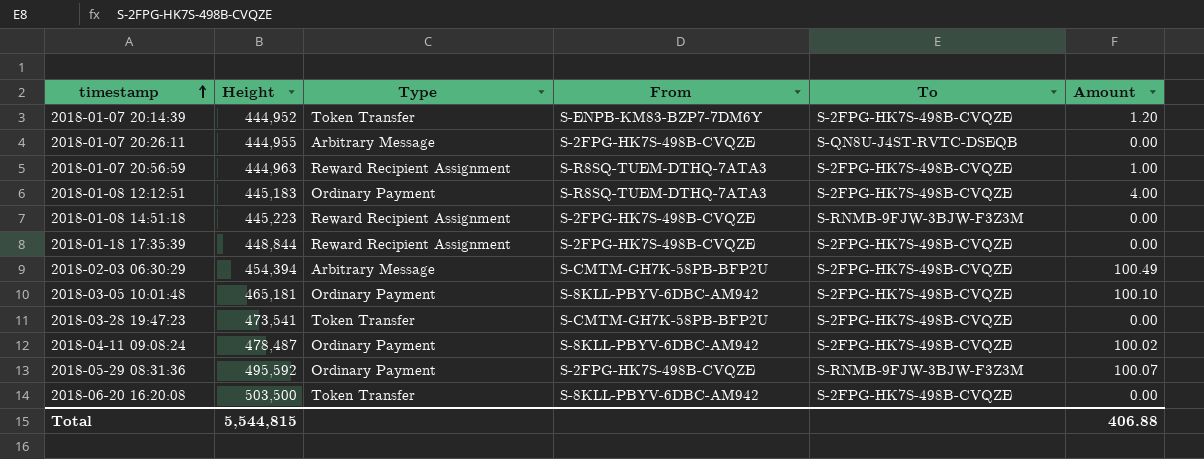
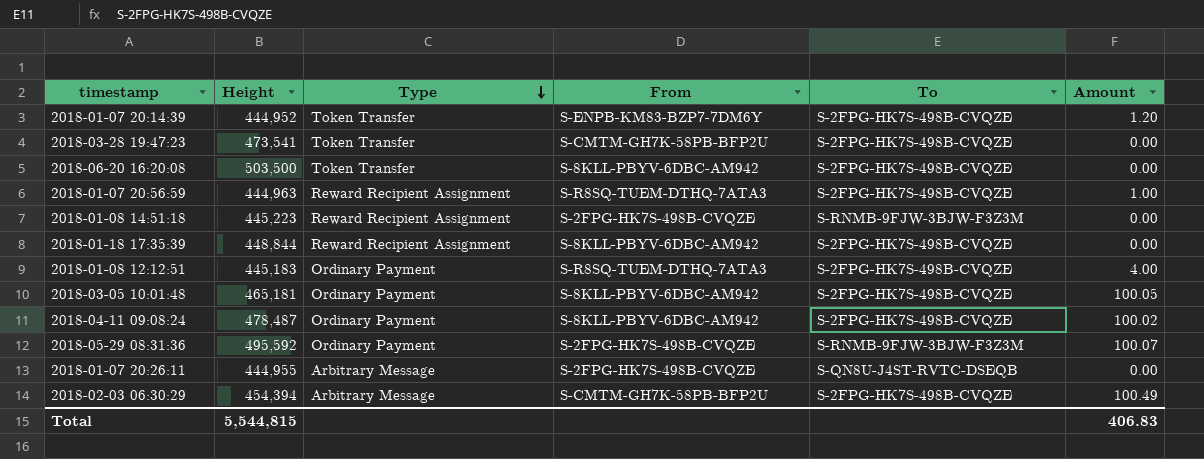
row order: timestamp ascending -> Type descending
2018-01-18 17:35:39 | From: S-2FPG-HK7S-498B-CVQZE -> S-8KLL-PBYV-6DBC-AM942
2018-03-05 10:01:48 | Amount: 100.10 -> 100.05
Total | Amount: 406.88 -> 406.83

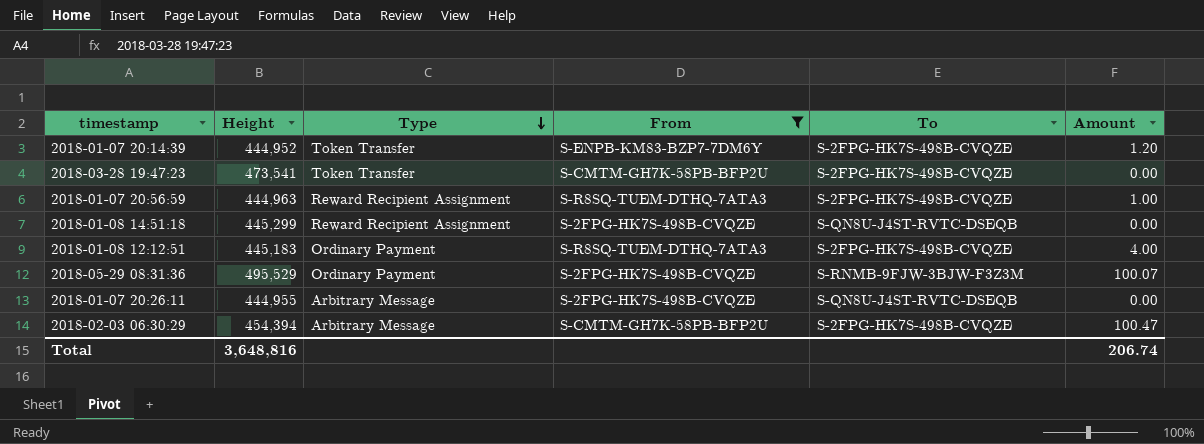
filter: none -> From != S-8KLL-PBYV-6DBC-AM942
2018-01-08 14:51:18 | Height: 445,223 -> 445,299
2018-01-08 14:51:18 | To: S-RNMB-9FJW-3BJW-F3Z3M -> S-QN8U-J4ST-RVTC-DSEQB
2018-05-29 08:31:36 | Height: 495,592 -> 495,529
2018-02-03 06:30:29 | Amount: 100.49 -> 100.47
Total | Height: 5,544,815 -> 3,648,816
Total | Amount: 406.83 -> 206.74

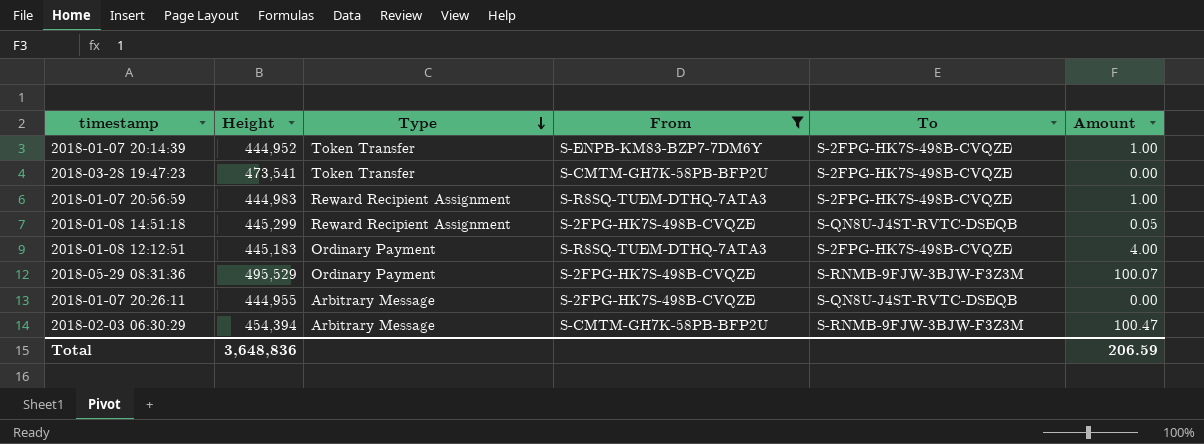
2018-01-07 20:14:39 | Amount: 1.20 -> 1.00
2018-01-07 20:56:59 | Height: 444,963 -> 444,983
2018-01-08 14:51:18 | Amount: 0.00 -> 0.05
2018-02-03 06:30:29 | To: S-2FPG-HK7S-498B-CVQZE -> S-RNMB-9FJW-3BJW-F3Z3M
Total | Height: 3,648,816 -> 3,648,836
Total | Amount: 206.74 -> 206.59

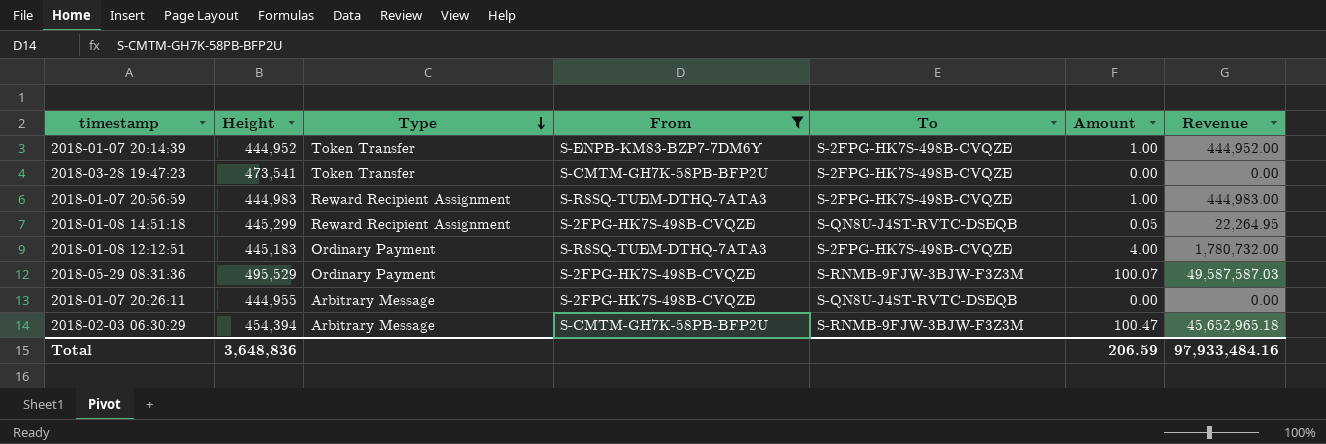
column Revenue | formula: none -> [Height] * [Amount]

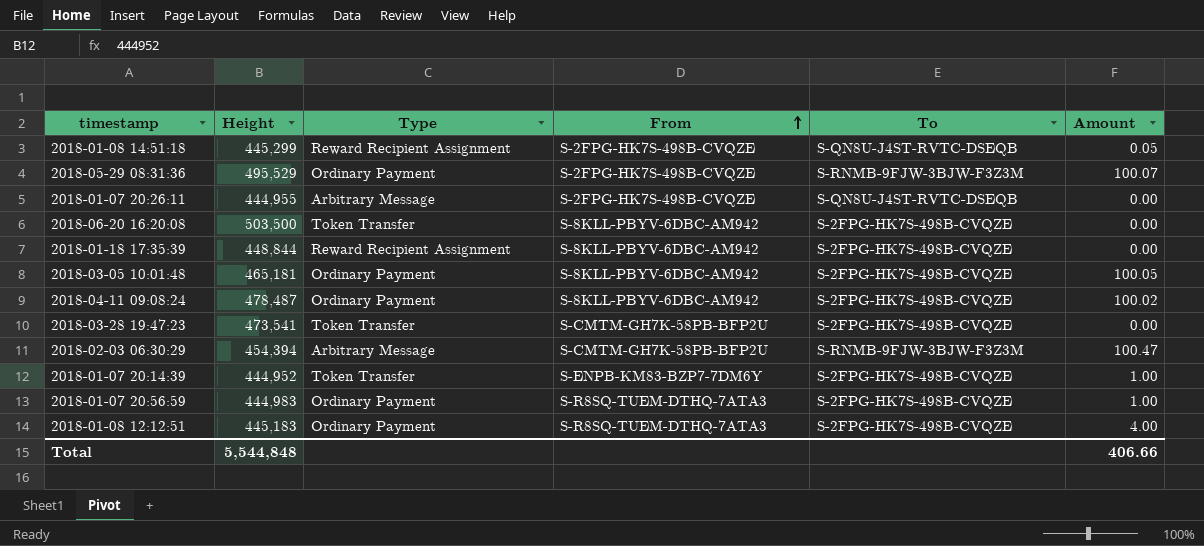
filter: From != S-8KLL-PBYV-6DBC-AM942 -> none
row order: Type descending -> From ascending
column Revenue | formula: [Height] * [Amount] -> none
2018-01-07 20:56:59 | Type: Reward Recipient Assignment -> Ordinary Payment
Total | Height: 3,648,836 -> 5,544,848
Total | Amount: 206.59 -> 406.66

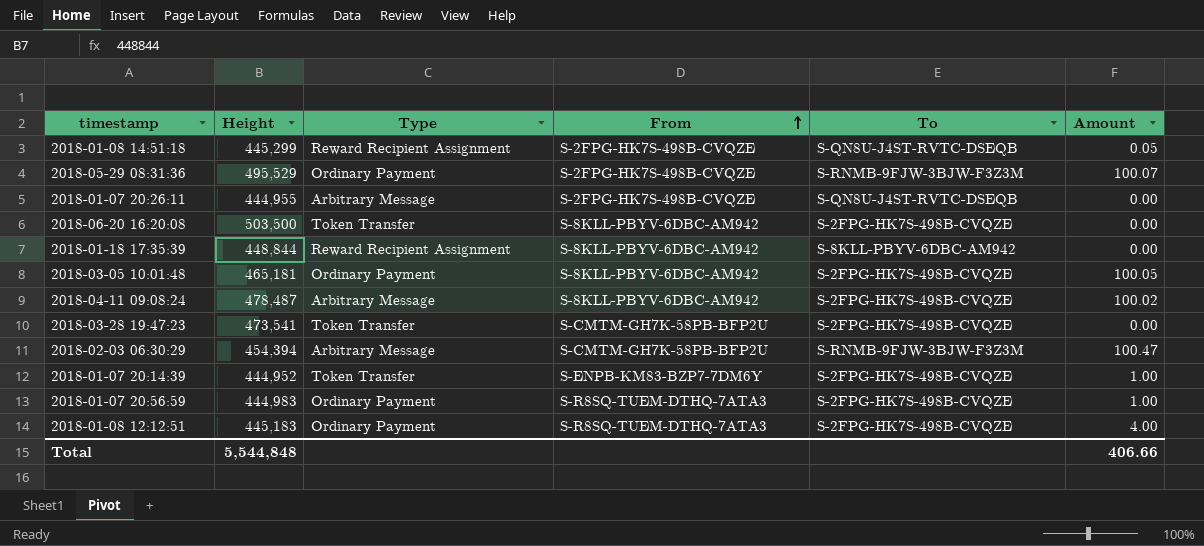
2018-01-18 17:35:39 | To: S-2FPG-HK7S-498B-CVQZE -> S-8KLL-PBYV-6DBC-AM942
2018-04-11 09:08:24 | Type: Ordinary Payment -> Arbitrary Message

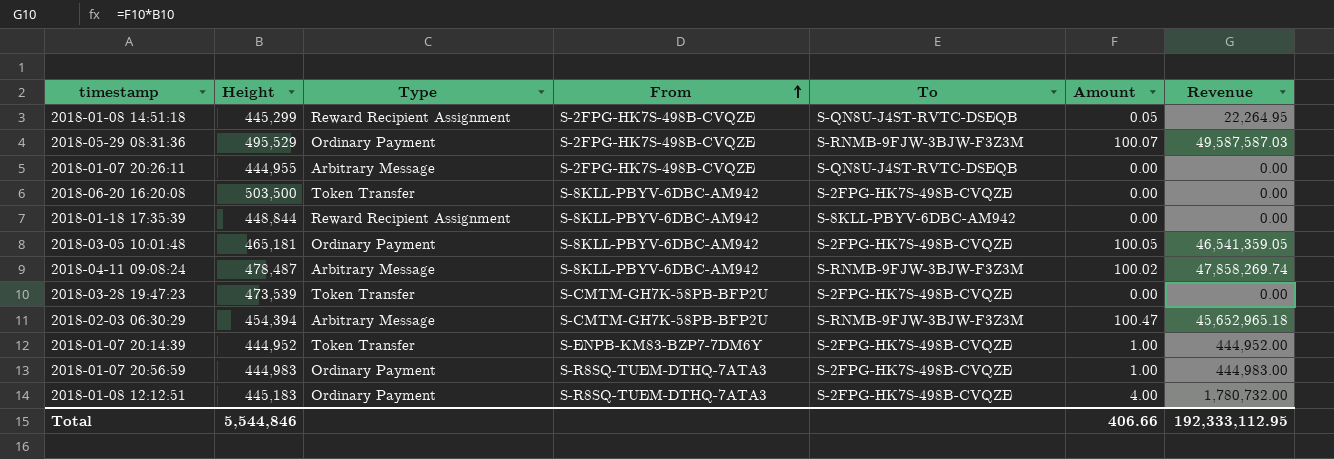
column Revenue | formula: none -> [Height] * [Amount]
2018-04-11 09:08:24 | To: S-2FPG-HK7S-498B-CVQZE -> S-RNMB-9FJW-3BJW-F3Z3M
2018-03-28 19:47:23 | Height: 473,541 -> 473,539
Total | Height: 5,544,848 -> 5,544,846

